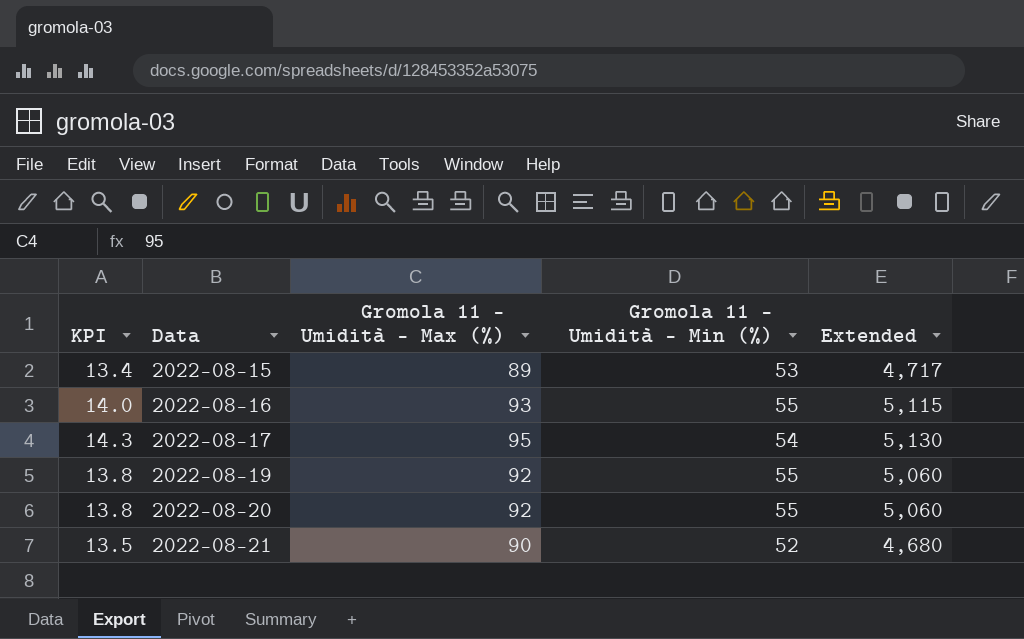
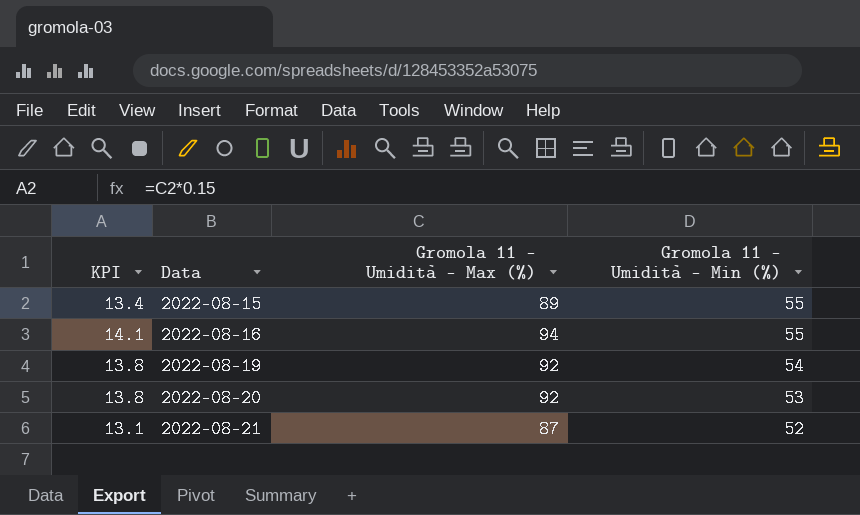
column Extended | formula: [Gromola 11 - Umidità - Max (%)] * [Gromola 11 - Umidità - Min (%)] -> none
row 2022-08-17: 14.3 | 95 | 54 | 5,130 -> none
2022-08-15 | Gromola 11 - Umidità - Min (%): 53 -> 55
2022-08-16 | KPI: 14.0 -> 14.1
2022-08-16 | Gromola 11 - Umidità - Max (%): 93 -> 94
2022-08-19 | Gromola 11 - Umidità - Min (%): 55 -> 54
2022-08-20 | Gromola 11 - Umidità - Min (%): 55 -> 53
2022-08-21 | KPI: 13.5 -> 13.1
2022-08-21 | Gromola 11 - Umidità - Max (%): 90 -> 87

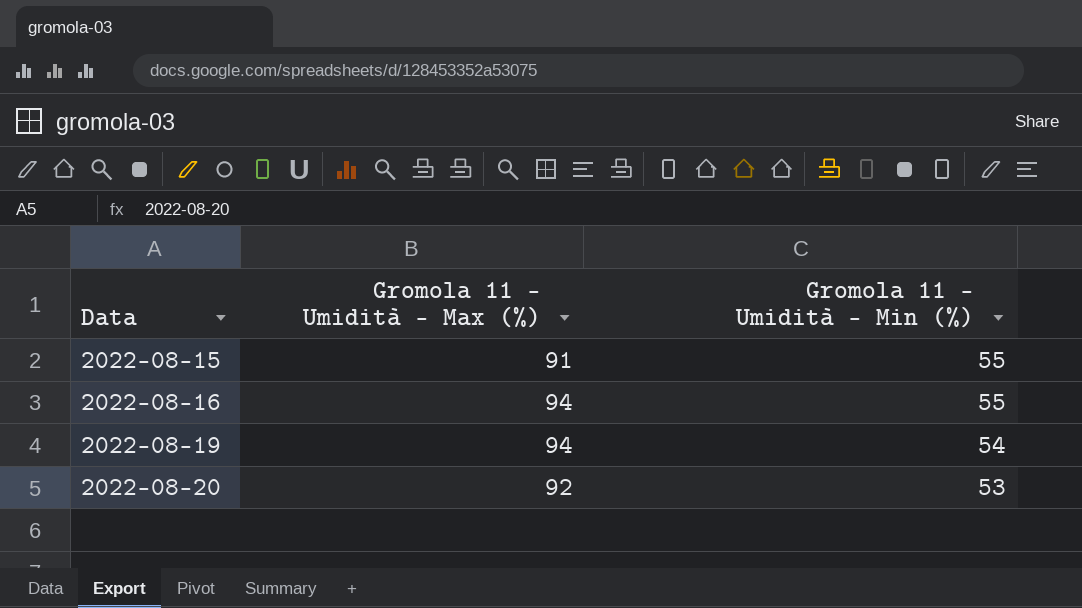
column KPI | formula: [Gromola 11 - Umidità - Max (%)] * 0.15 -> none
row 2022-08-21: 13.1 | 87 | 52 -> none
2022-08-15 | Gromola 11 - Umidità - Max (%): 89 -> 91
2022-08-19 | Gromola 11 - Umidità - Max (%): 92 -> 94

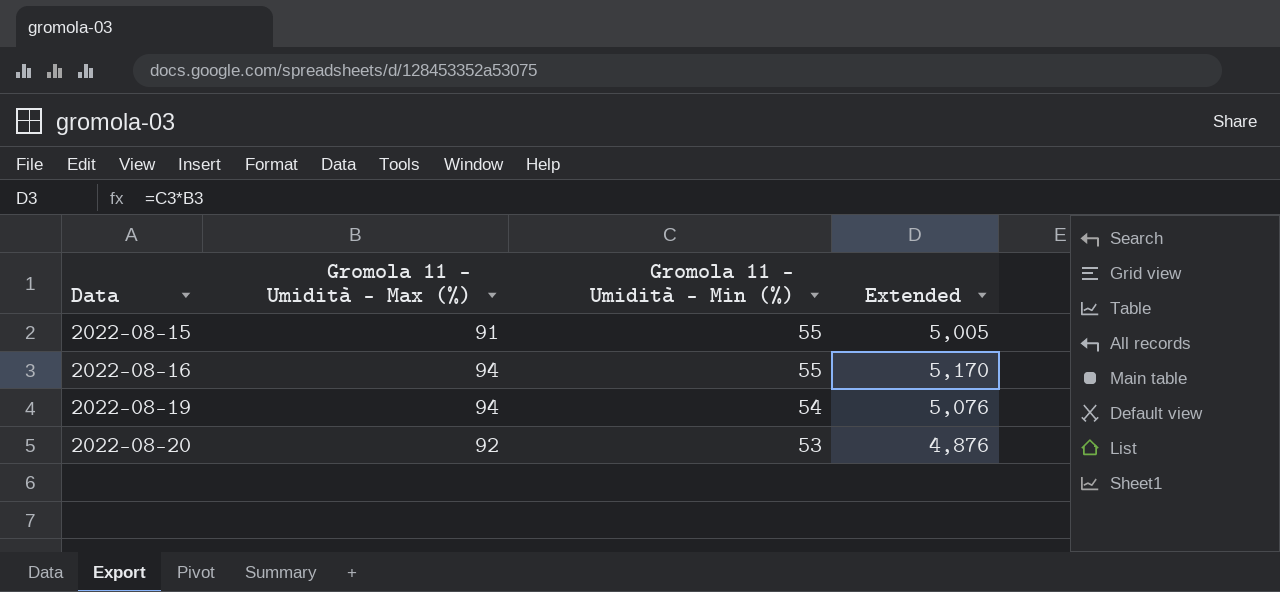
column Extended | formula: none -> [Gromola 11 - Umidità - Max (%)] * [Gromola 11 - Umidità - Min (%)]

